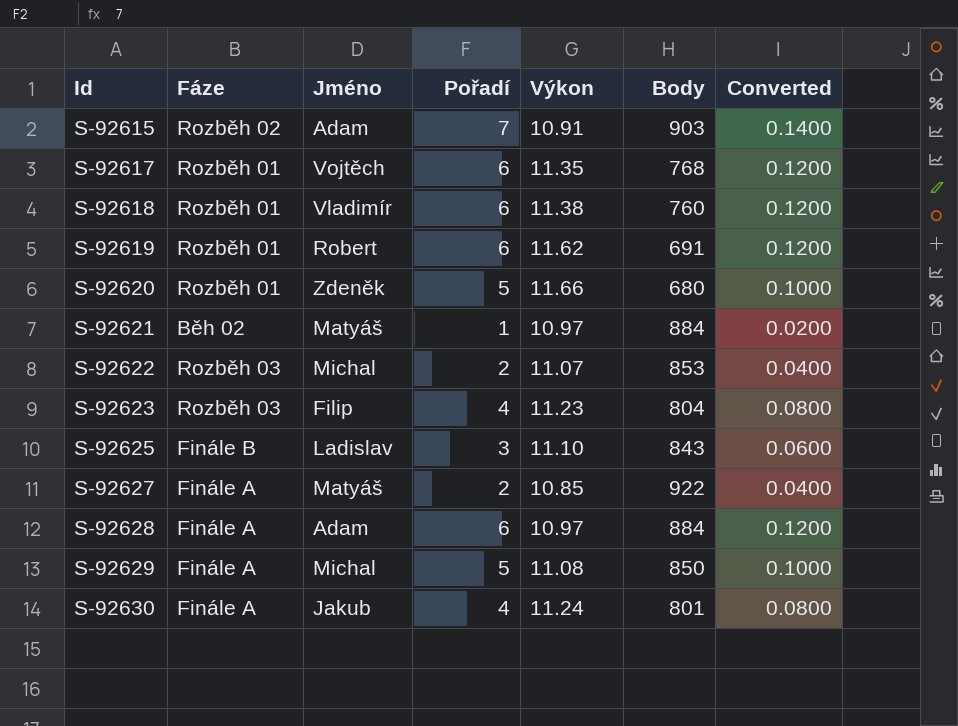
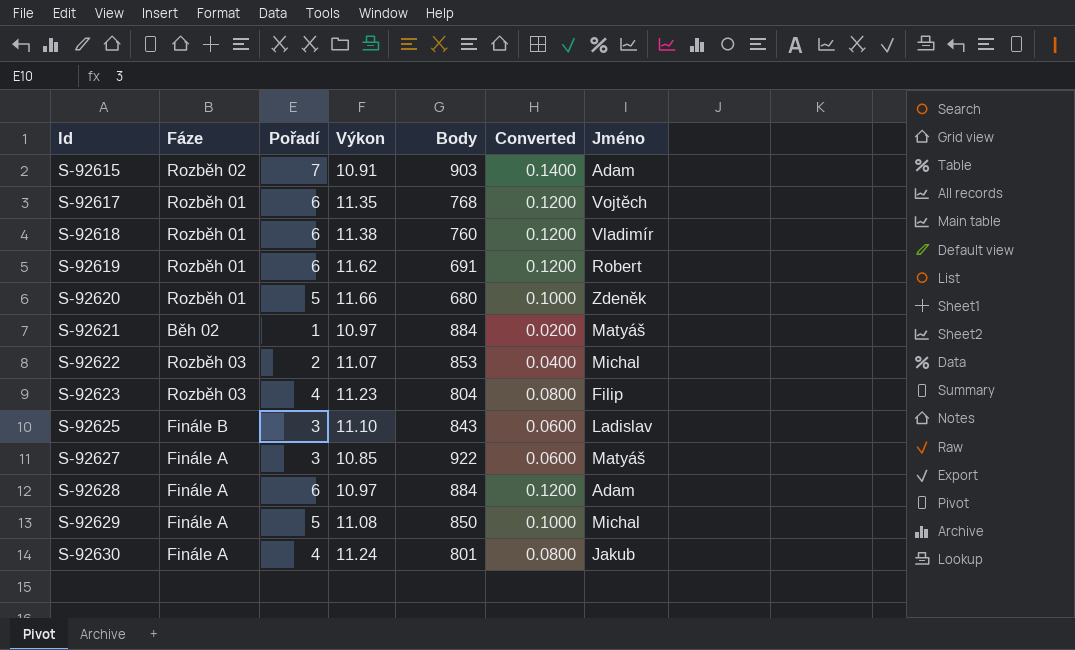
column Jméno | position: 3 -> 7
S-92627 | Pořadí: 2 -> 3
S-92627 | Converted: 0.0400 -> 0.0600

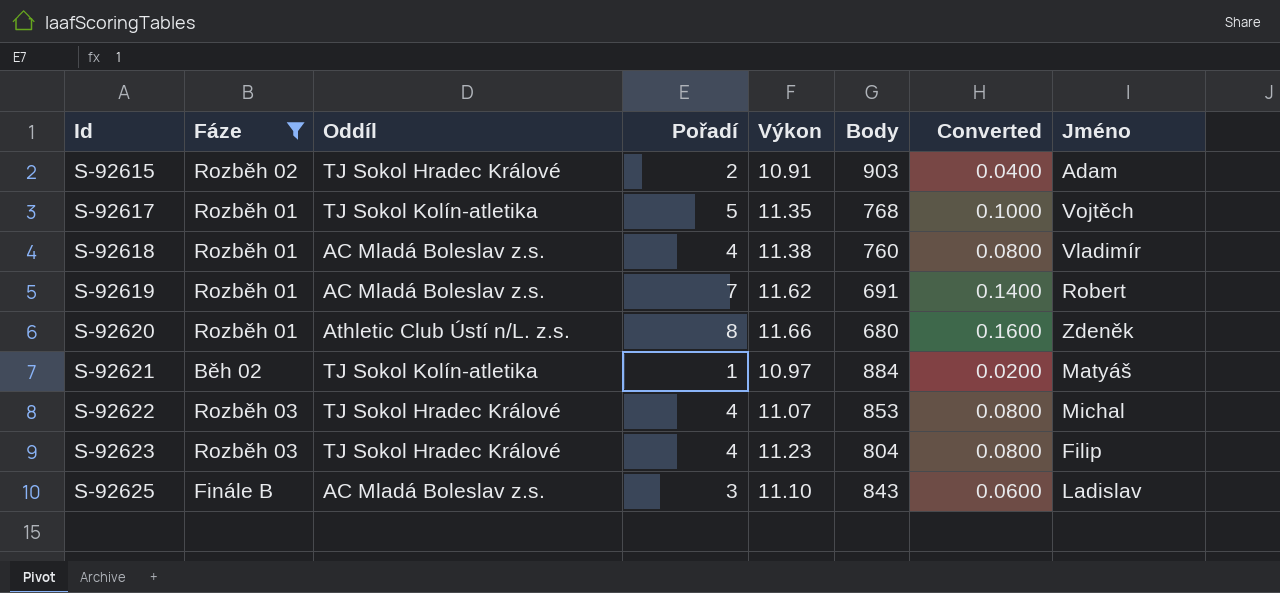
filter: none -> Fáze != Finále A
column Oddíl | position: none -> 3
S-92615 | Pořadí: 7 -> 2
S-92615 | Converted: 0.1400 -> 0.0400
S-92617 | Pořadí: 6 -> 5
S-92617 | Converted: 0.1200 -> 0.1000
S-92618 | Pořadí: 6 -> 4
S-92618 | Converted: 0.1200 -> 0.0800
S-92619 | Pořadí: 6 -> 7
S-92619 | Converted: 0.1200 -> 0.1400
S-92620 | Pořadí: 5 -> 8
S-92620 | Converted: 0.1000 -> 0.1600
S-92622 | Pořadí: 2 -> 4
S-92622 | Converted: 0.0400 -> 0.0800

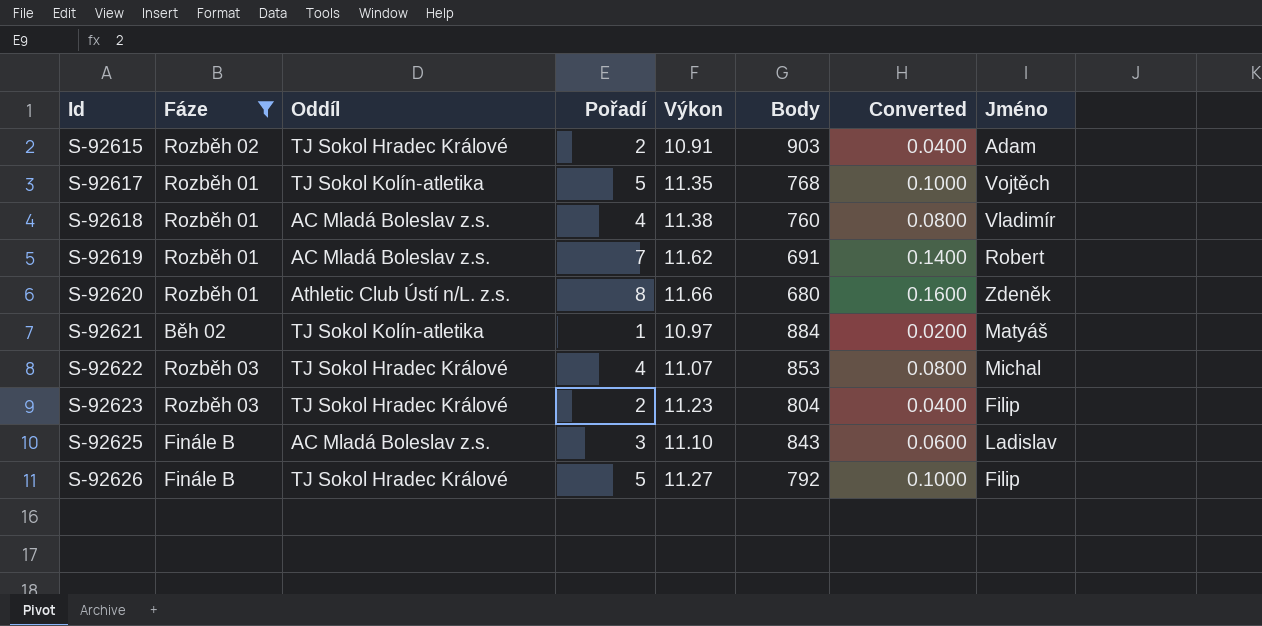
S-92623 | Pořadí: 4 -> 2
S-92623 | Converted: 0.0800 -> 0.0400
row S-92626: none -> Finále B | TJ Sokol Hradec Králové | 5 | 11.27 | 792 | 0.1000 | Filip

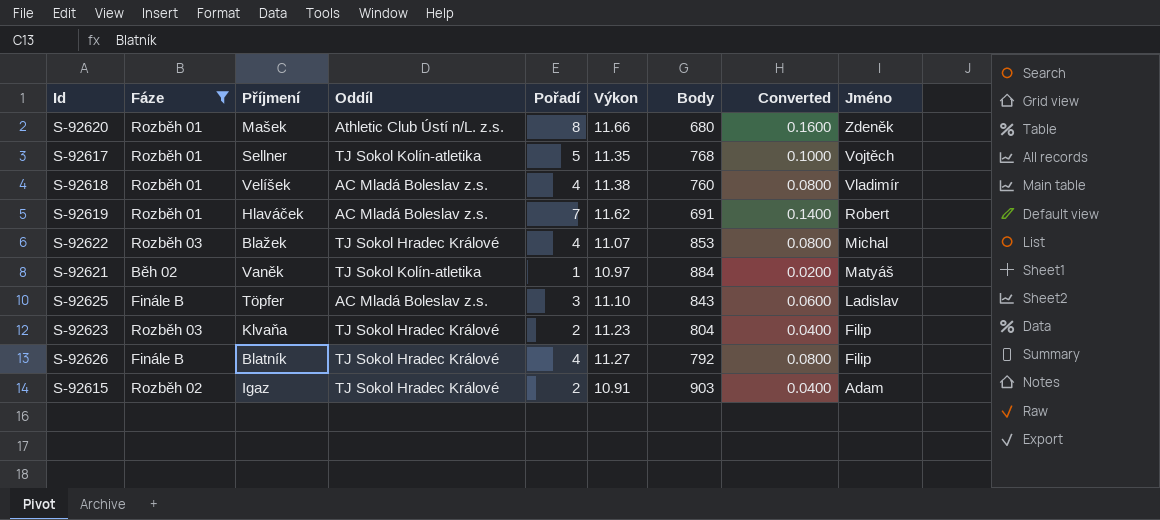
row order: Id ascending -> Jméno descending
column Příjmení | position: none -> 3
S-92626 | Pořadí: 5 -> 4
S-92626 | Converted: 0.1000 -> 0.0800

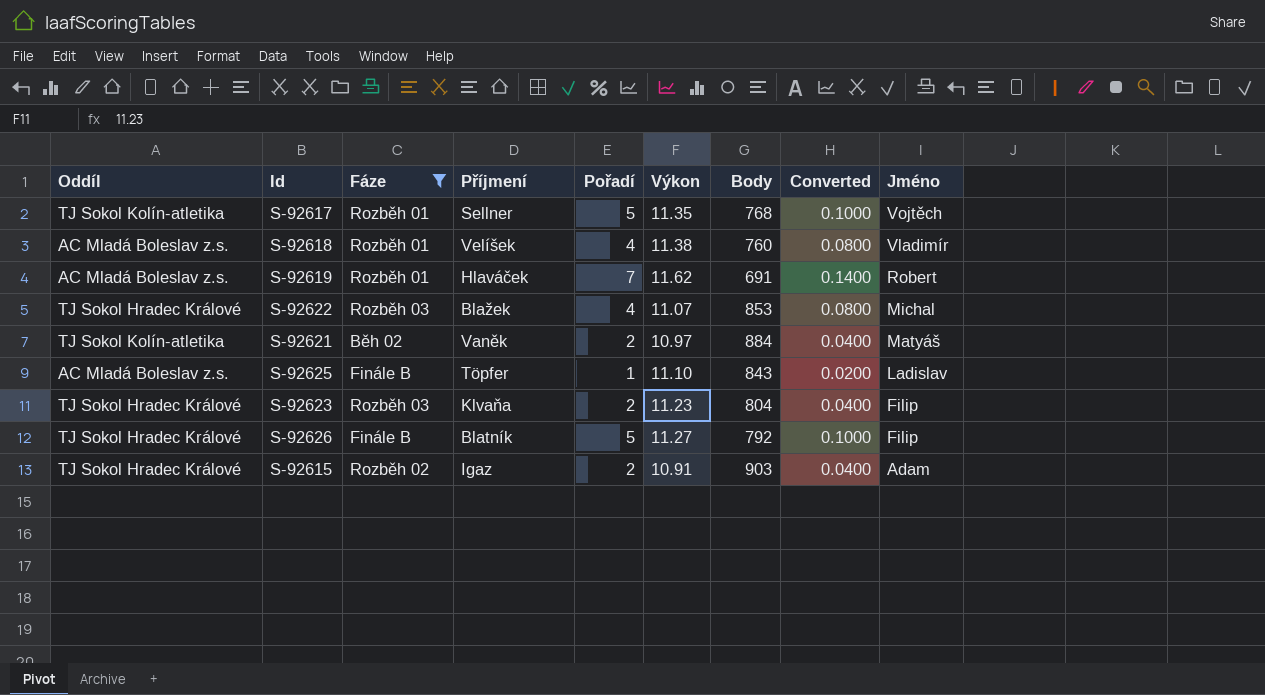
column Oddíl | position: 4 -> 1
row S-92620: Rozběh 01 | Mašek | Athletic Club Ústí n/L. z.s. | 8 | 11.66 | 680 | 0.1600 | Zdeněk -> none
S-92621 | Pořadí: 1 -> 2
S-92621 | Converted: 0.0200 -> 0.0400
S-92625 | Pořadí: 3 -> 1
S-92625 | Converted: 0.0600 -> 0.0200
S-92626 | Pořadí: 4 -> 5
S-92626 | Converted: 0.0800 -> 0.1000

